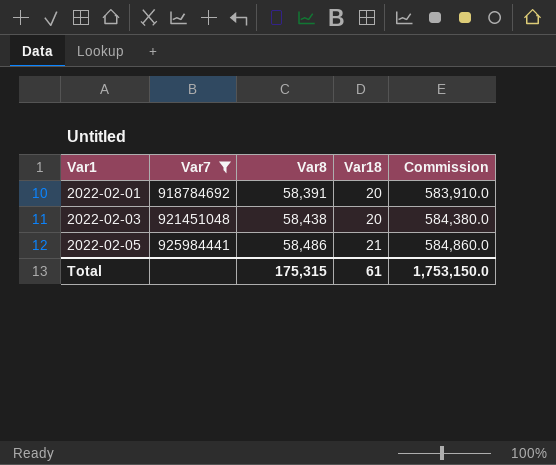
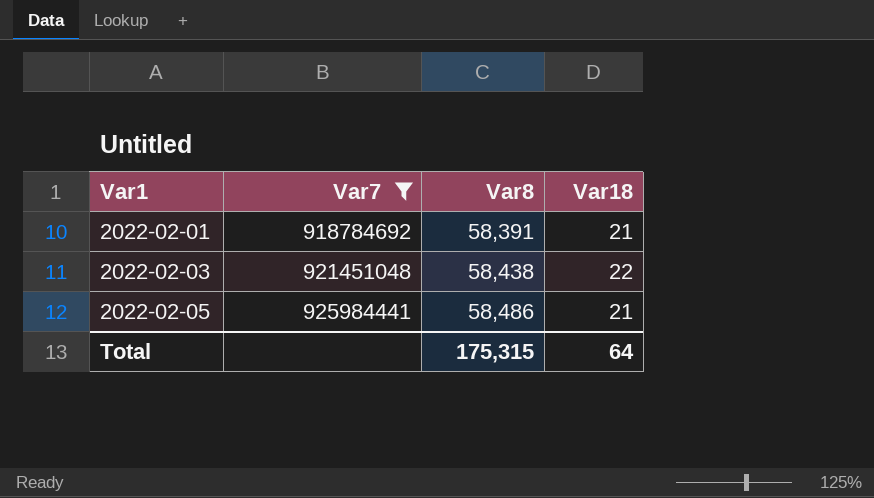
column Commission | formula: [Var8] * 10 -> none
2022-02-01 | Var18: 20 -> 21
2022-02-03 | Var18: 20 -> 22
Total | Var18: 61 -> 64

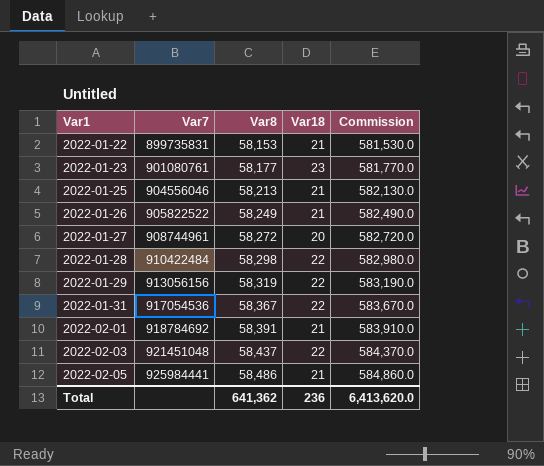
filter: Var7 >= 918784692 -> none
column Commission | formula: none -> [Var8] * 10
2022-02-03 | Var8: 58,438 -> 58,437
Total | Var8: 175,315 -> 641,362
Total | Var18: 64 -> 236

